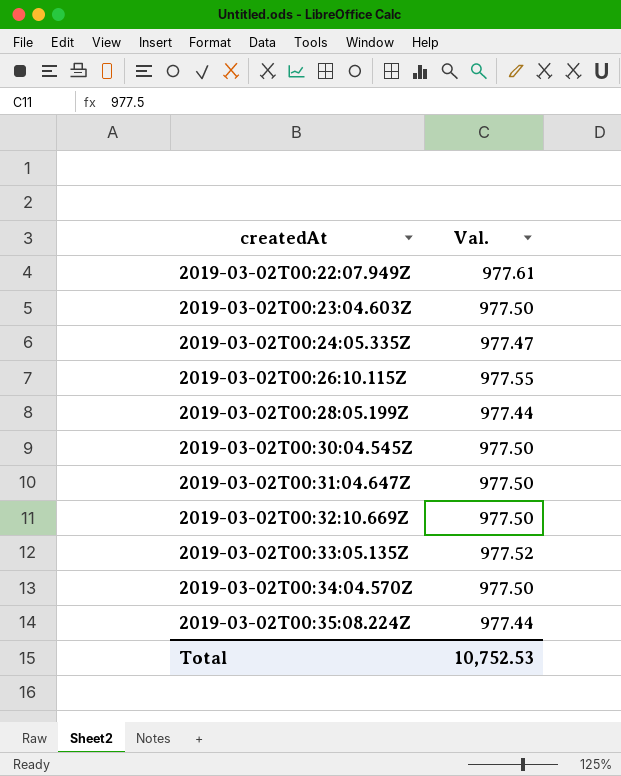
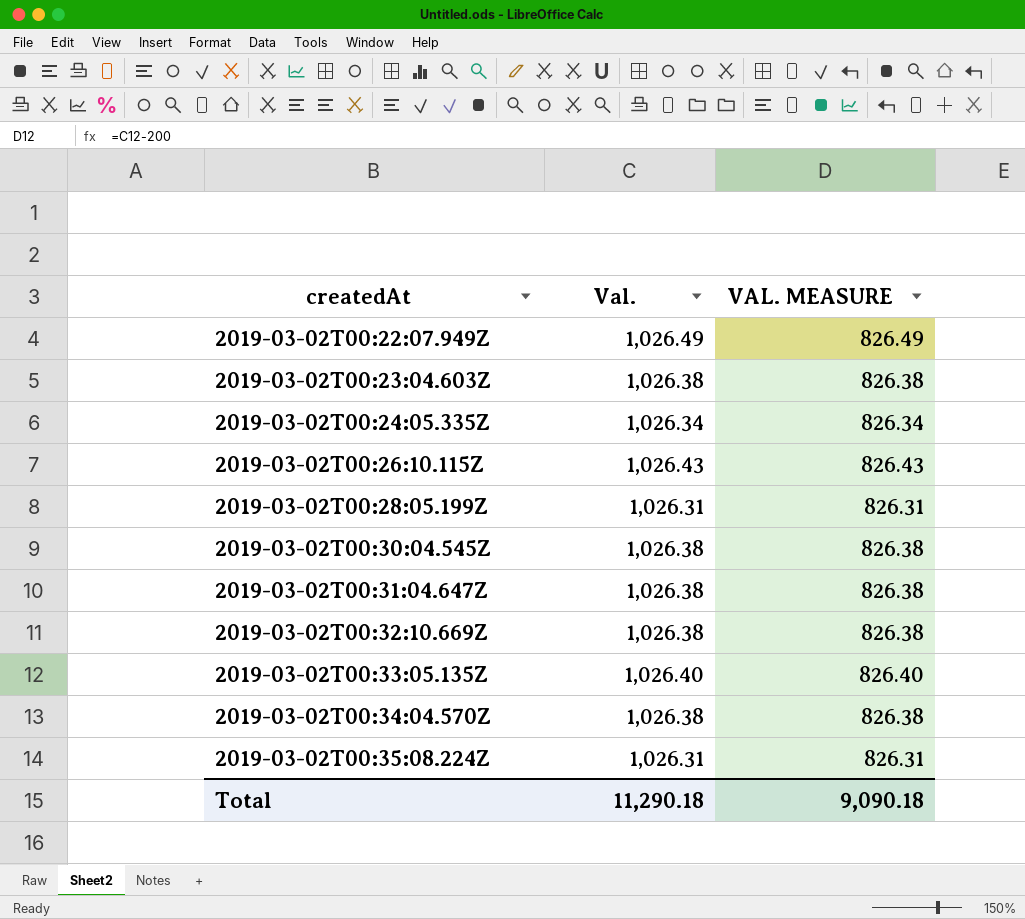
column VAL. MEASURE | formula: none -> [Val.] - 200
2019-03-02T00:22:07.949Z | Val.: 977.61 -> 1,026.49
2019-03-02T00:23:04.603Z | Val.: 977.50 -> 1,026.38
2019-03-02T00:24:05.335Z | Val.: 977.47 -> 1,026.34
2019-03-02T00:26:10.115Z | Val.: 977.55 -> 1,026.43
2019-03-02T00:28:05.199Z | Val.: 977.44 -> 1,026.31
2019-03-02T00:30:04.545Z | Val.: 977.50 -> 1,026.38
2019-03-02T00:31:04.647Z | Val.: 977.50 -> 1,026.38
2019-03-02T00:32:10.669Z | Val.: 977.50 -> 1,026.38
2019-03-02T00:33:05.135Z | Val.: 977.52 -> 1,026.40
2019-03-02T00:34:04.570Z | Val.: 977.50 -> 1,026.38
2019-03-02T00:35:08.224Z | Val.: 977.44 -> 1,026.31
Total | Val.: 10,752.53 -> 11,290.18

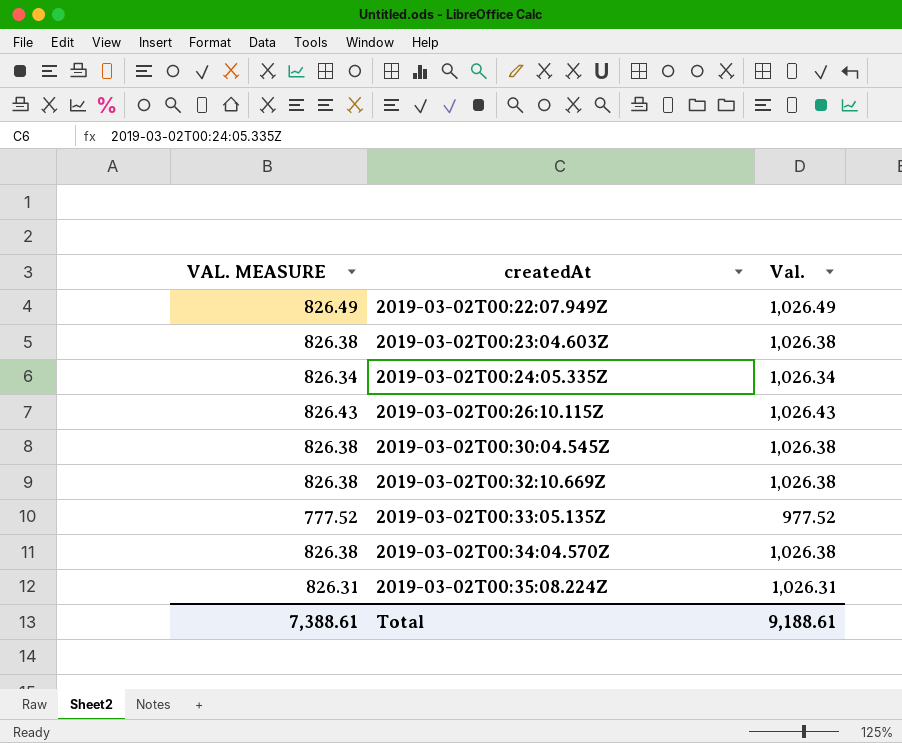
column VAL. MEASURE | position: 3 -> 1
row 2019-03-02T00:28:05.199Z: 1,026.31 | 826.31 -> none
row 2019-03-02T00:31:04.647Z: 1,026.38 | 826.38 -> none
2019-03-02T00:33:05.135Z | VAL. MEASURE: 826.40 -> 777.52
2019-03-02T00:33:05.135Z | Val.: 1,026.40 -> 977.52
Total | VAL. MEASURE: 9,090.18 -> 7,388.61
Total | Val.: 11,290.18 -> 9,188.61

